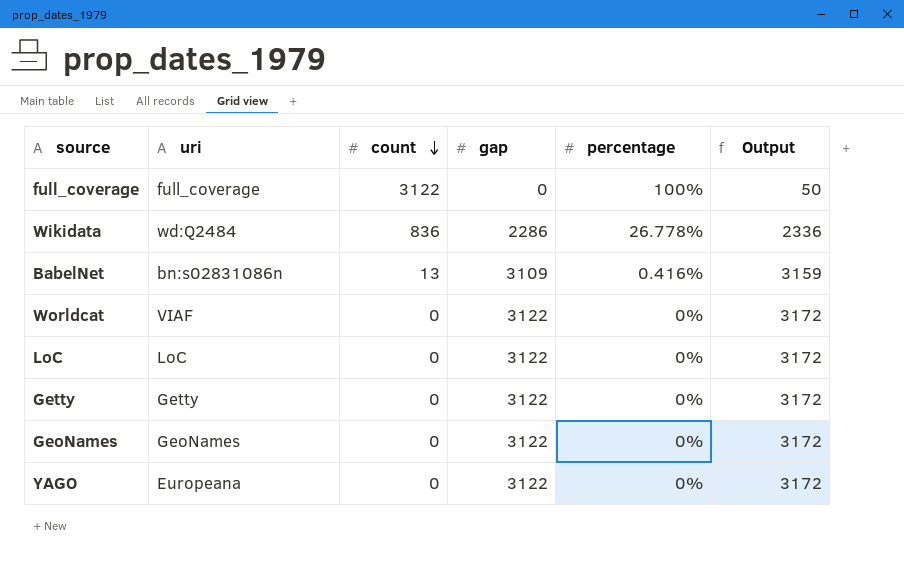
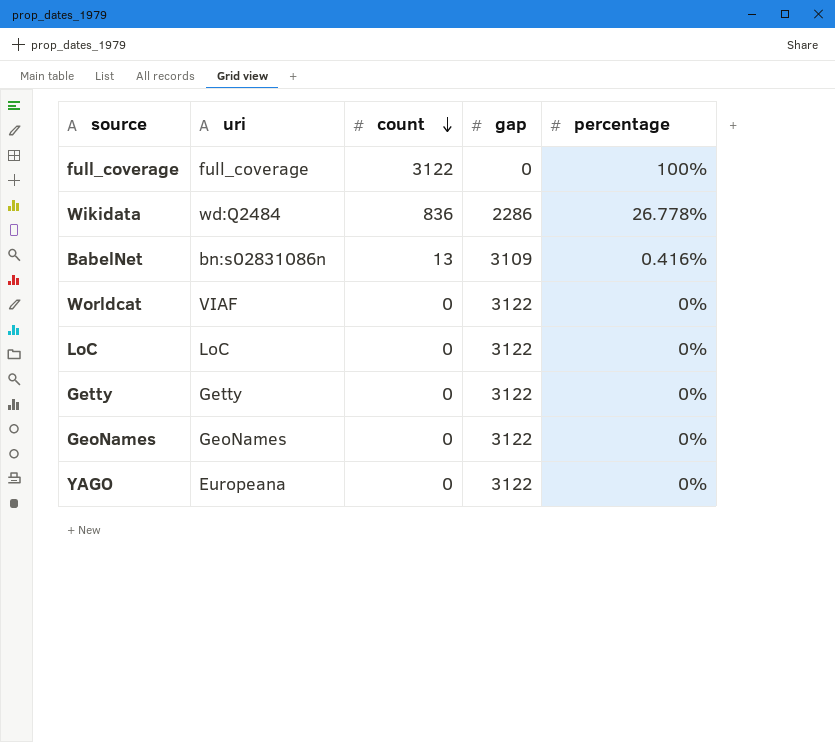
column Output | formula: [gap] + 50 -> none

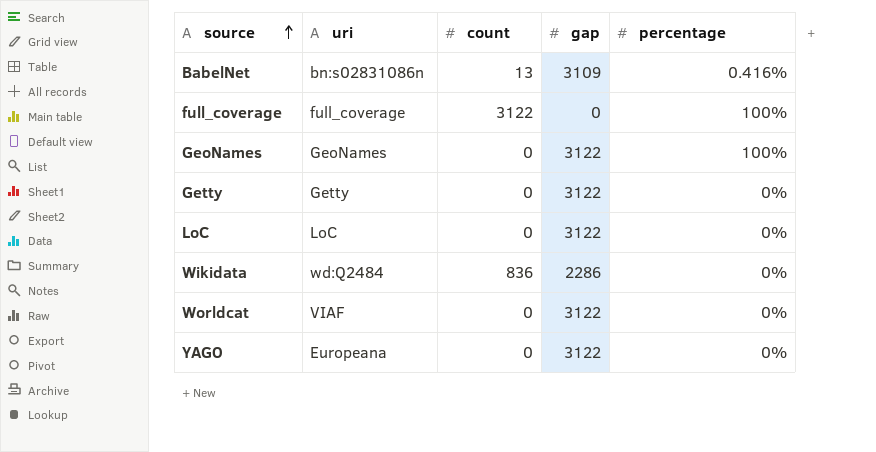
row order: count descending -> source ascending
GeoNames | percentage: 0% -> 100%
Wikidata | percentage: 26.778% -> 0%

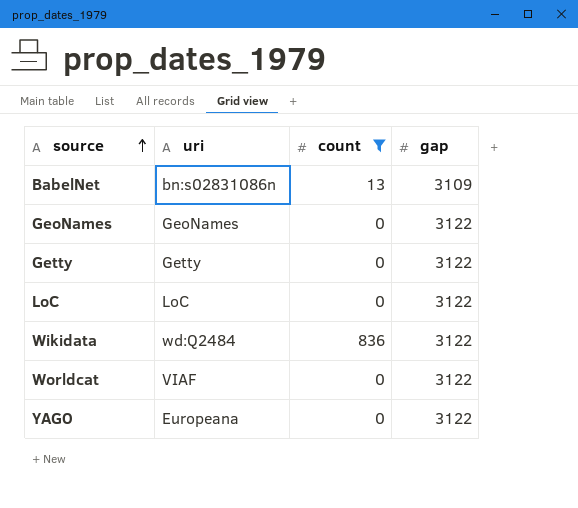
filter: none -> count != 3122
column percentage | position: 5 -> none
Wikidata | gap: 2286 -> 3122

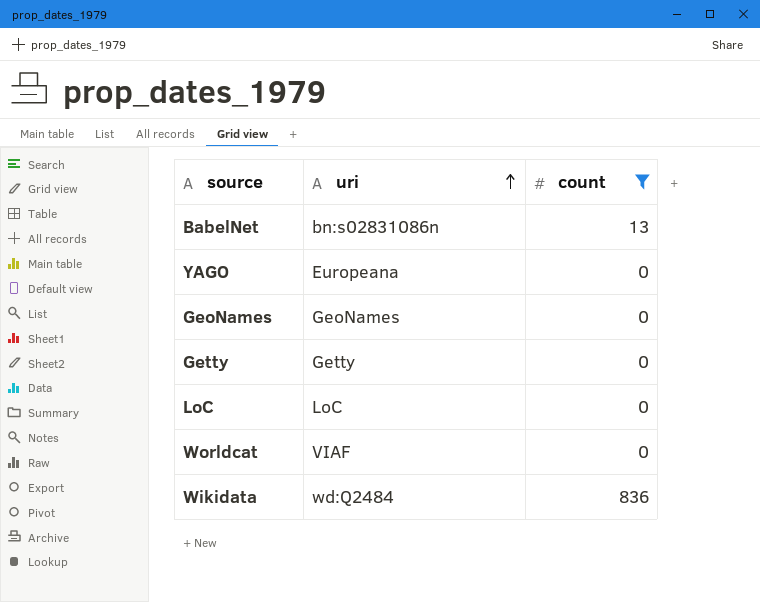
row order: source ascending -> uri ascending
column gap | position: 4 -> none

